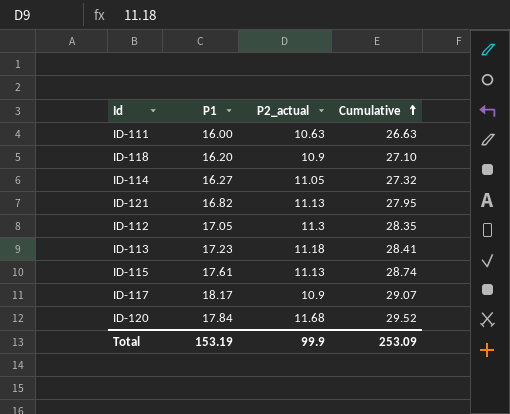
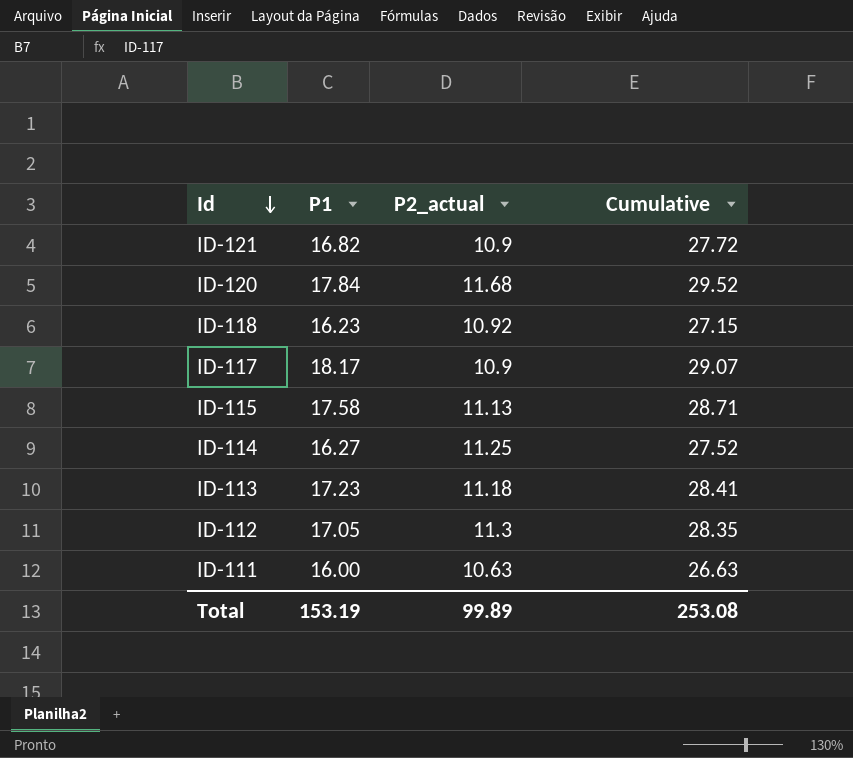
row order: Cumulative ascending -> Id descending
ID-121 | P2_actual: 11.13 -> 10.9
ID-121 | Cumulative: 27.95 -> 27.72
ID-118 | P1: 16.20 -> 16.23
ID-118 | P2_actual: 10.9 -> 10.92
ID-118 | Cumulative: 27.10 -> 27.15
ID-115 | P1: 17.61 -> 17.58
ID-115 | Cumulative: 28.74 -> 28.71
ID-114 | P2_actual: 11.05 -> 11.25
ID-114 | Cumulative: 27.32 -> 27.52
Total | P2_actual: 99.9 -> 99.89
Total | Cumulative: 253.09 -> 253.08

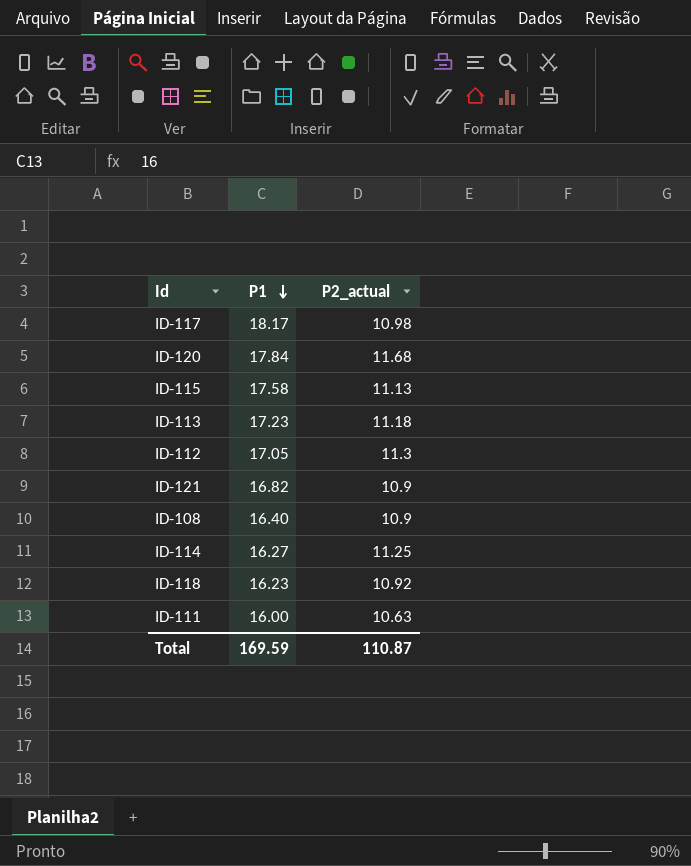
row order: Id descending -> P1 descending
column Cumulative | formula: [P1] + [P2_actual] -> none
ID-117 | P2_actual: 10.9 -> 10.98
row ID-108: none -> 16.40 | 10.9
Total | P1: 153.19 -> 169.59
Total | P2_actual: 99.89 -> 110.87

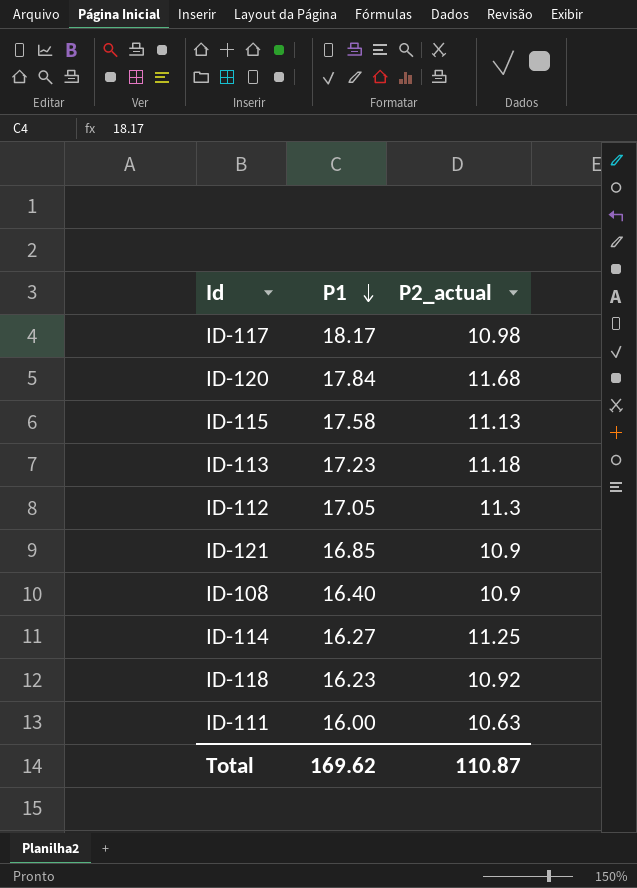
ID-121 | P1: 16.82 -> 16.85
Total | P1: 169.59 -> 169.62

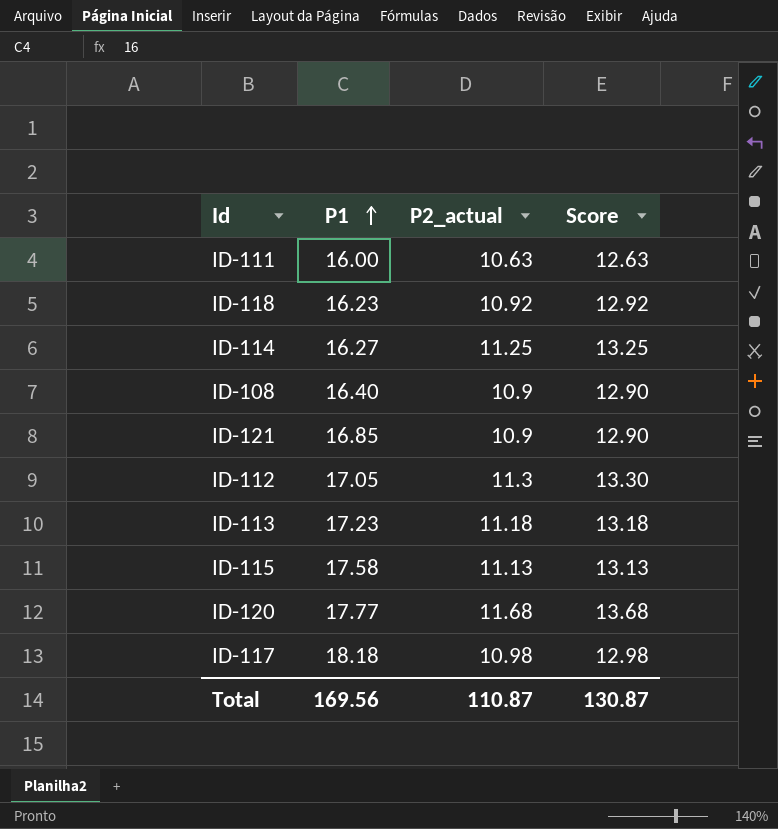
row order: P1 descending -> P1 ascending
column Score | formula: none -> [P2_actual] + 2
ID-120 | P1: 17.84 -> 17.77
ID-117 | P1: 18.17 -> 18.18
Total | P1: 169.62 -> 169.56

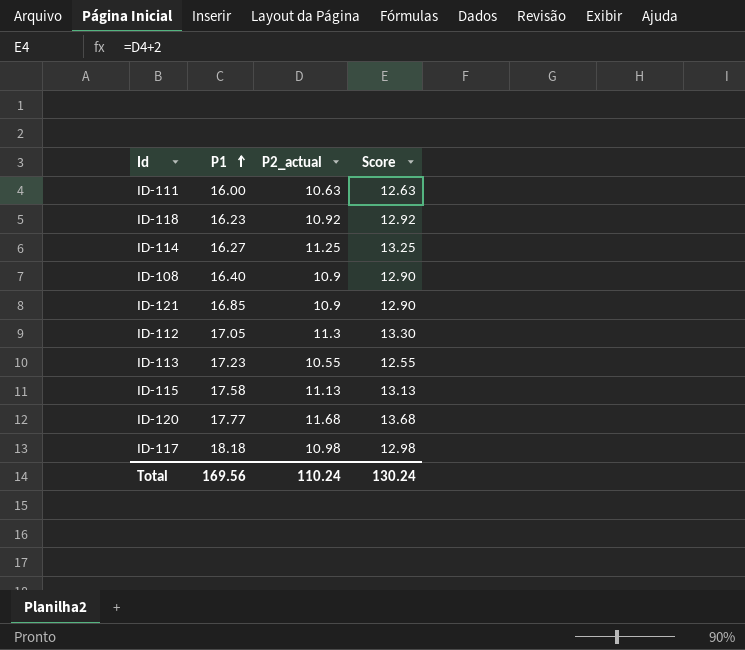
ID-113 | P2_actual: 11.18 -> 10.55
ID-113 | Score: 13.18 -> 12.55
Total | P2_actual: 110.87 -> 110.24
Total | Score: 130.87 -> 130.24

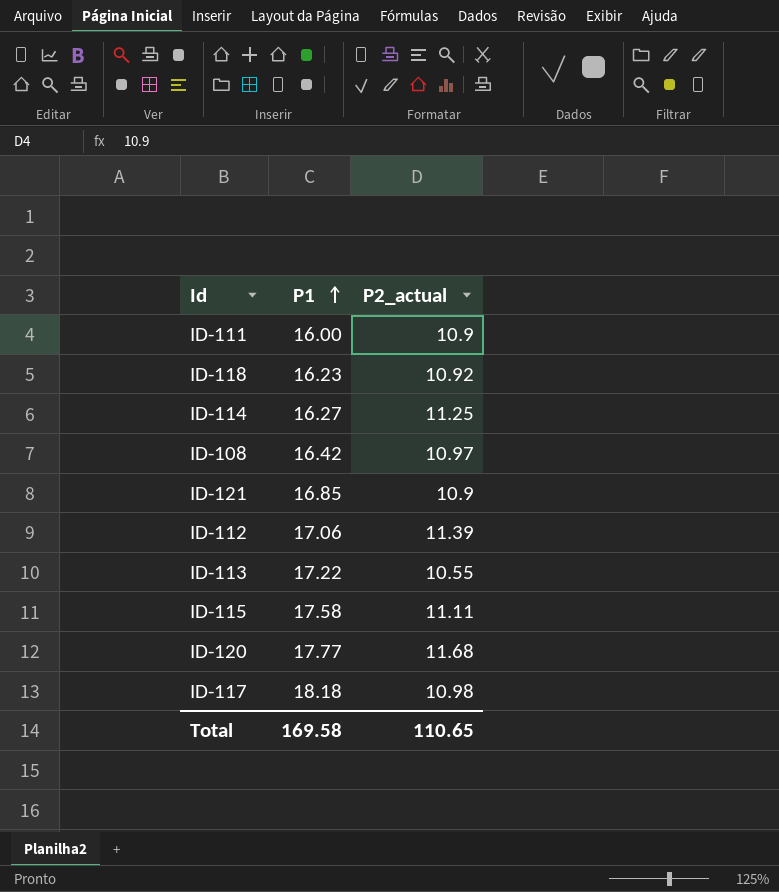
column Score | formula: [P2_actual] + 2 -> none
ID-111 | P2_actual: 10.63 -> 10.9
ID-108 | P1: 16.40 -> 16.42
ID-108 | P2_actual: 10.9 -> 10.97
ID-112 | P1: 17.05 -> 17.06
ID-112 | P2_actual: 11.3 -> 11.39
ID-113 | P1: 17.23 -> 17.22
ID-115 | P2_actual: 11.13 -> 11.11
Total | P1: 169.56 -> 169.58
Total | P2_actual: 110.24 -> 110.65

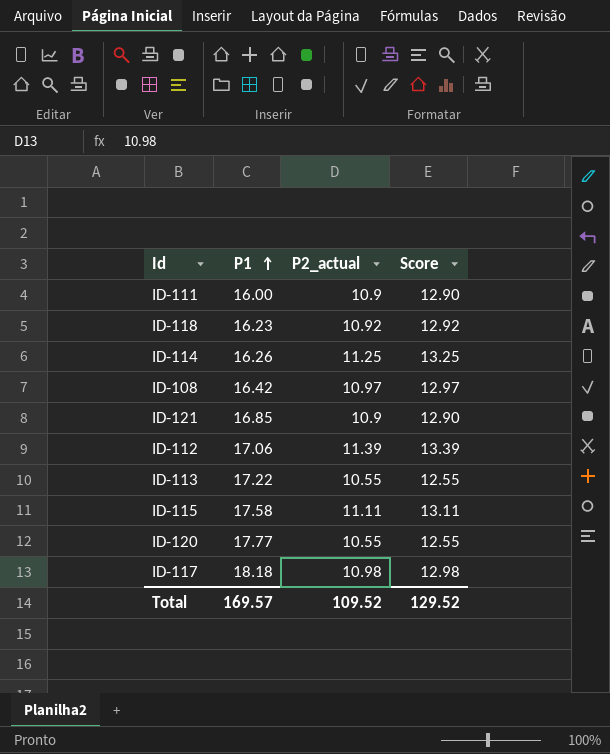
column Score | formula: none -> [P2_actual] + 2
ID-114 | P1: 16.27 -> 16.26
ID-120 | P2_actual: 11.68 -> 10.55
Total | P1: 169.58 -> 169.57
Total | P2_actual: 110.65 -> 109.52

